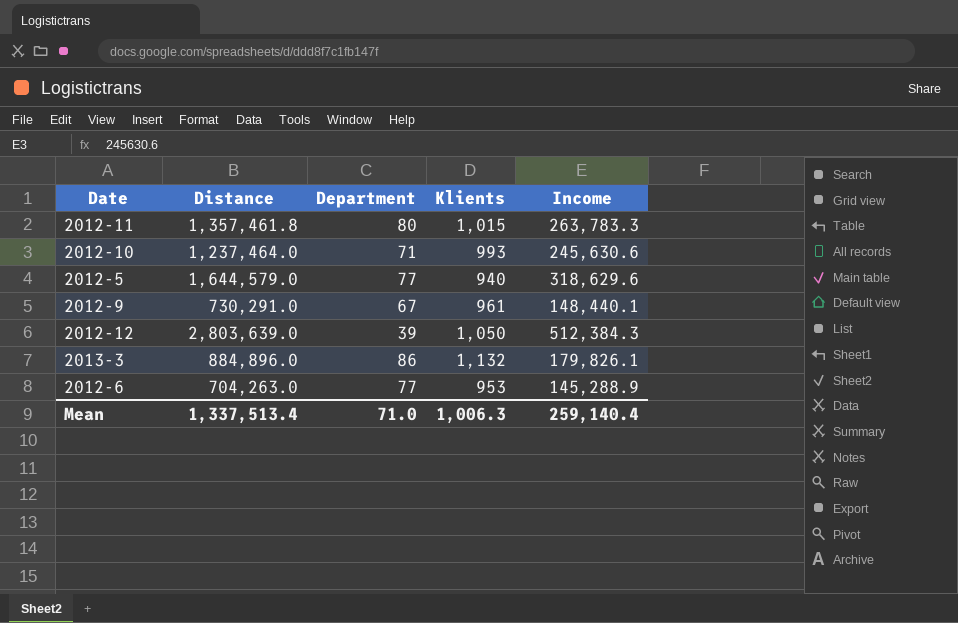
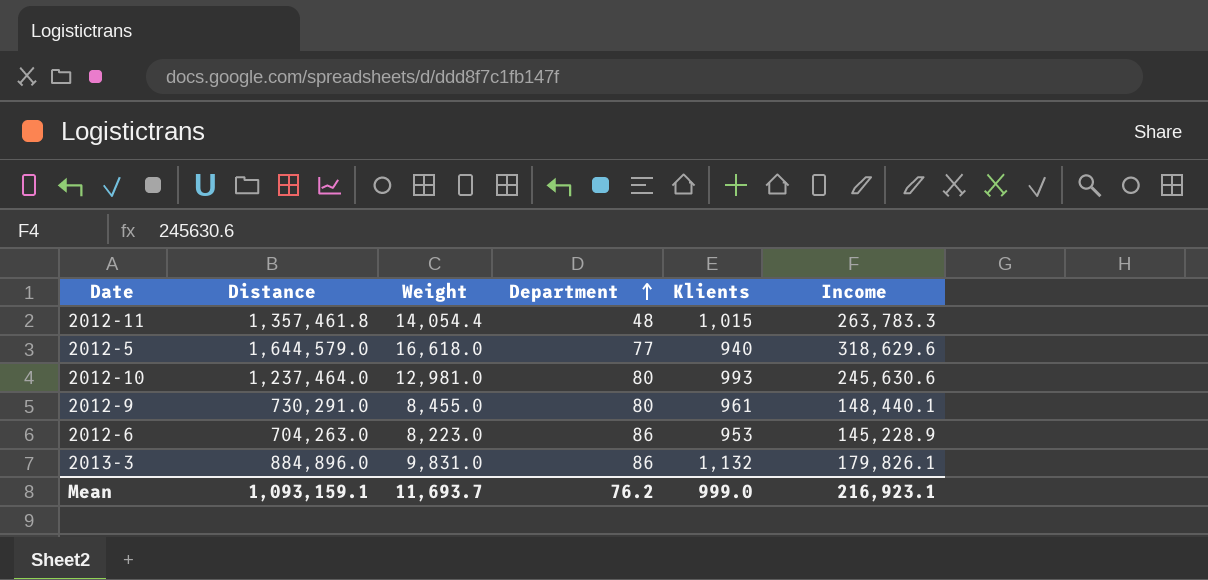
row order: none -> Department ascending
column Weight | position: none -> 3
row 2012-12: 2,803,639.0 | 39 | 1,050 | 512,384.3 -> none
2012-11 | Department: 80 -> 48
2012-10 | Department: 71 -> 80
2012-9 | Department: 67 -> 80
2012-6 | Department: 77 -> 86
2012-6 | Income: 145,288.9 -> 145,228.9
Mean | Distance: 1,337,513.4 -> 1,093,159.1
Mean | Department: 71.0 -> 76.2
Mean | Klients: 1,006.3 -> 999.0
Mean | Income: 259,140.4 -> 216,923.1

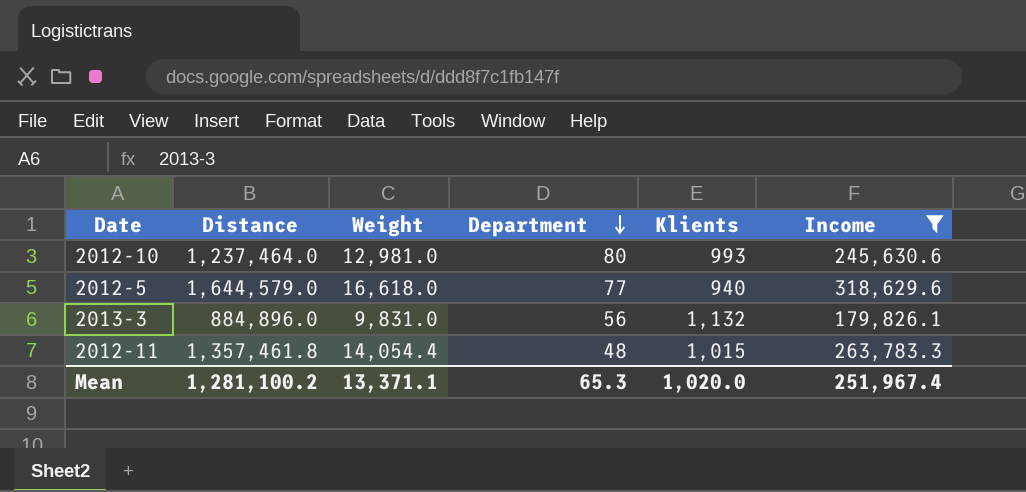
filter: none -> Income >= 179,826.1
row order: Department ascending -> Department descending
2013-3 | Department: 86 -> 56
Mean | Distance: 1,093,159.1 -> 1,281,100.2
Mean | Weight: 11,693.7 -> 13,371.1
Mean | Department: 76.2 -> 65.3
Mean | Klients: 999.0 -> 1,020.0
Mean | Income: 216,923.1 -> 251,967.4

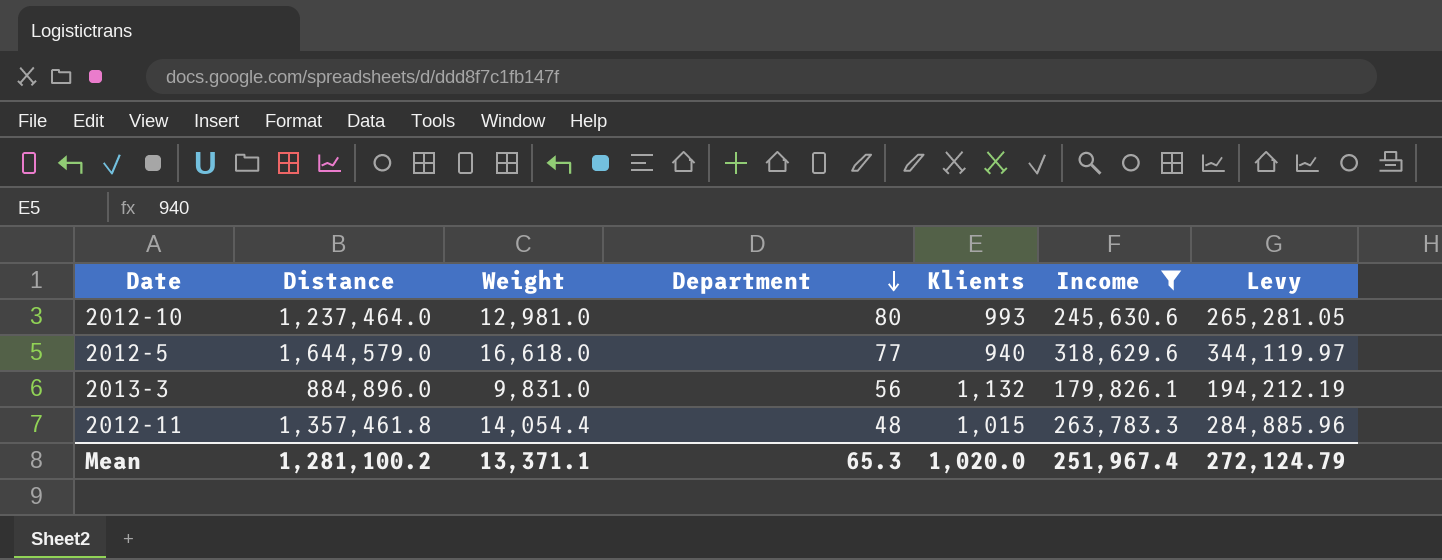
column Levy | formula: none -> [Income] * 1.08

